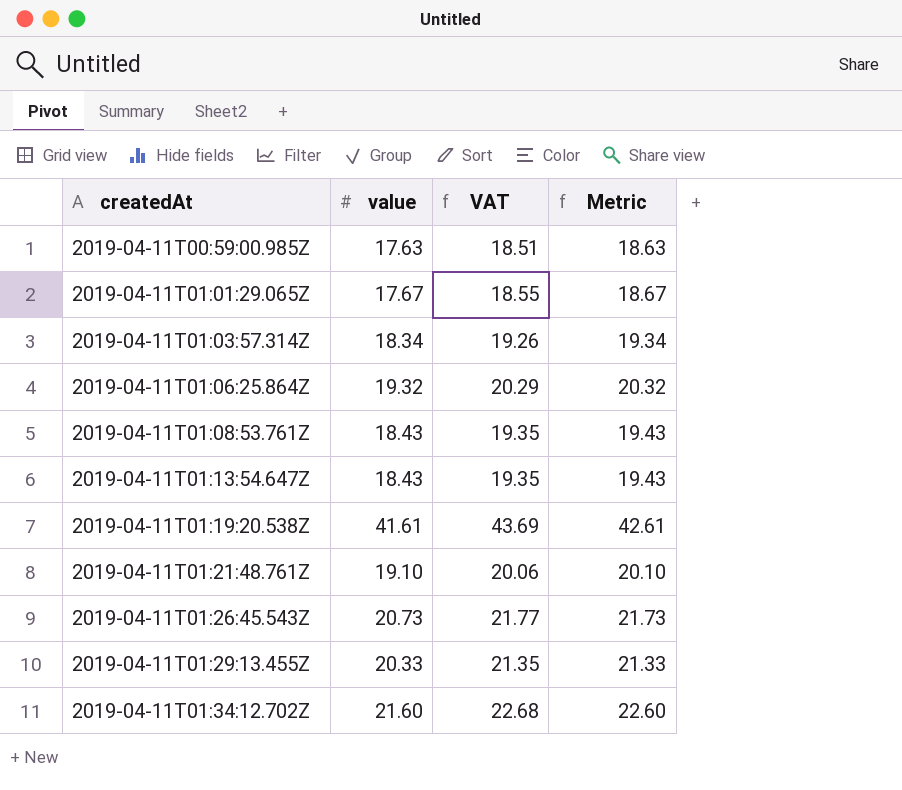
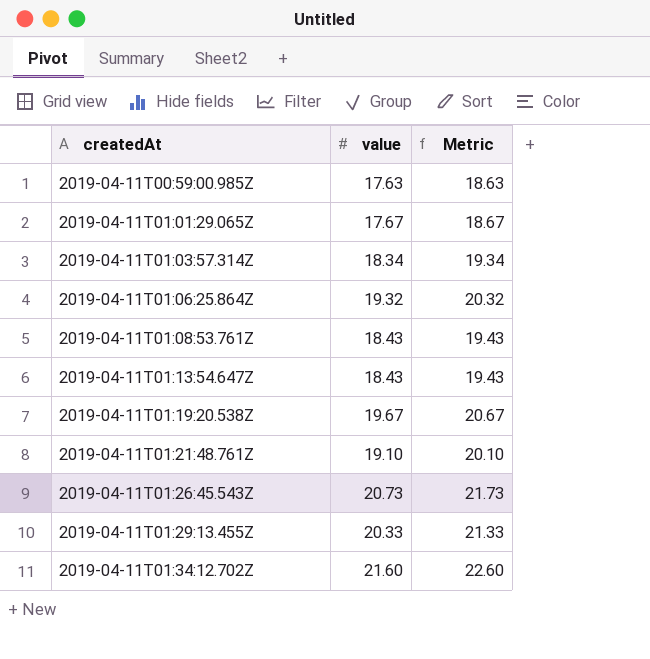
column VAT | formula: [value] * 1.05 -> none
2019-04-11T01:19:20.538Z | value: 41.61 -> 19.67
2019-04-11T01:19:20.538Z | Metric: 42.61 -> 20.67

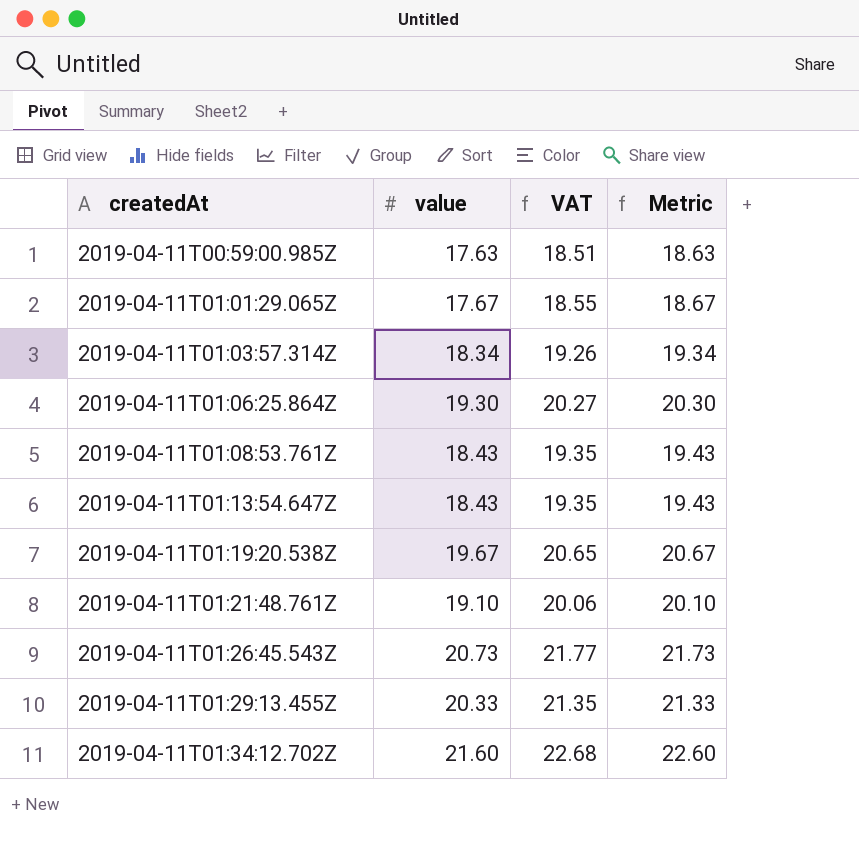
column VAT | formula: none -> [value] * 1.05
2019-04-11T01:06:25.864Z | value: 19.32 -> 19.30
2019-04-11T01:06:25.864Z | Metric: 20.32 -> 20.30

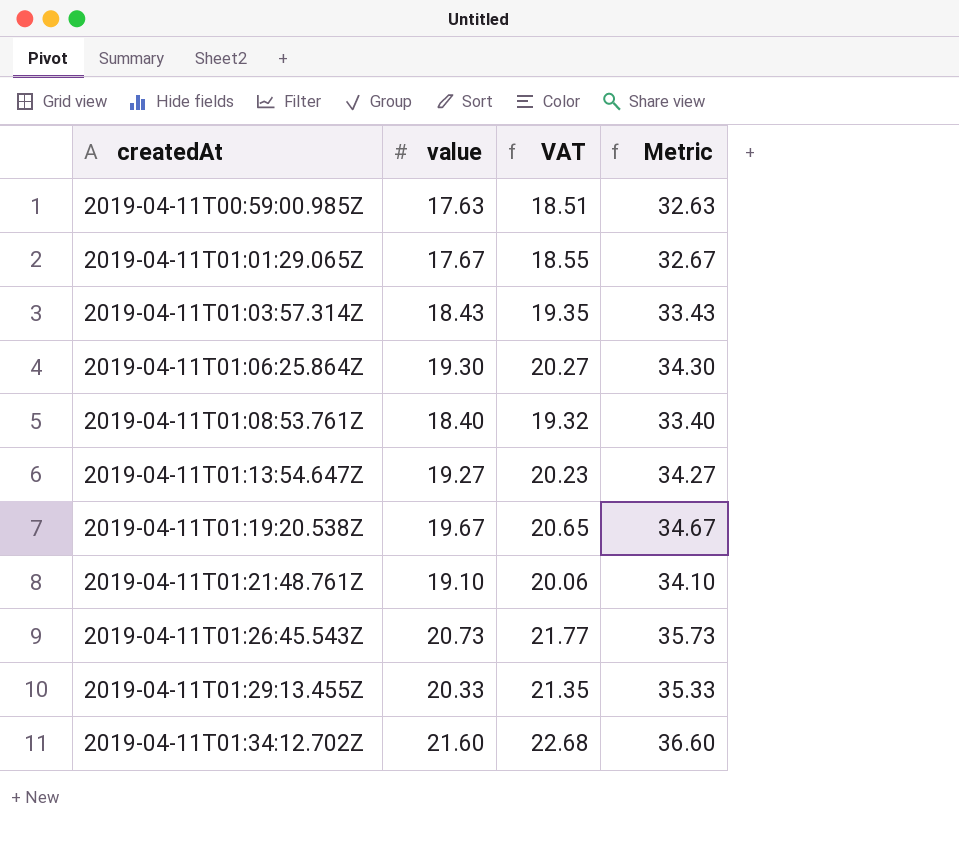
column Metric | formula: [value] + 1 -> [value] + 15
2019-04-11T01:03:57.314Z | value: 18.34 -> 18.43
2019-04-11T01:03:57.314Z | VAT: 19.26 -> 19.35
2019-04-11T01:08:53.761Z | value: 18.43 -> 18.40
2019-04-11T01:08:53.761Z | VAT: 19.35 -> 19.32
2019-04-11T01:13:54.647Z | value: 18.43 -> 19.27
2019-04-11T01:13:54.647Z | VAT: 19.35 -> 20.23

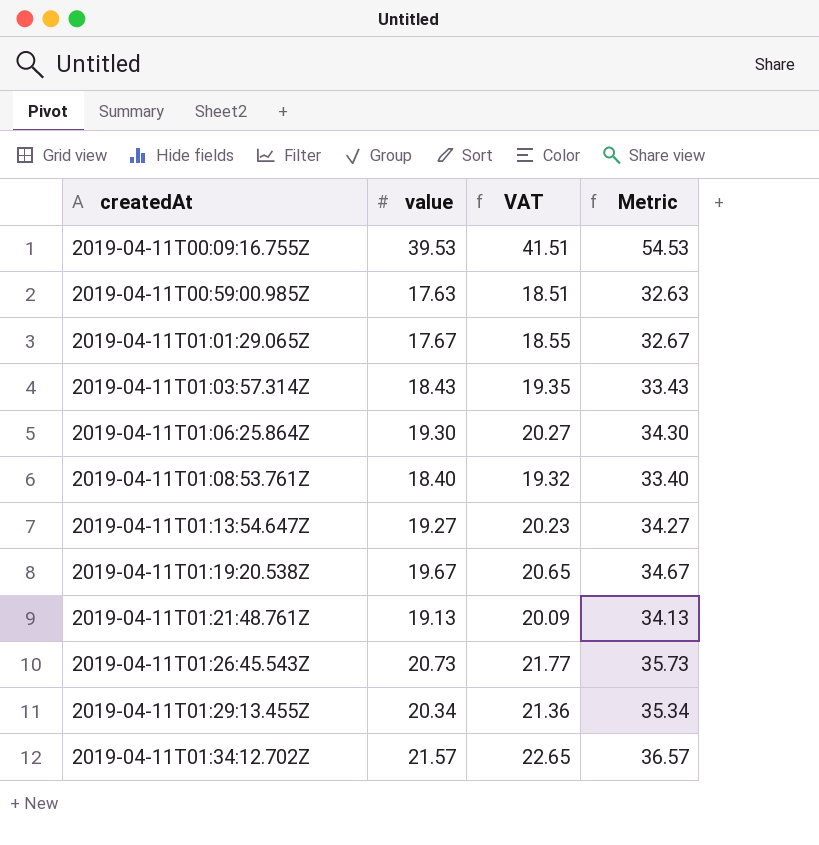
row 2019-04-11T00:09:16.755Z: none -> 39.53 | 41.51 | 54.53
2019-04-11T01:21:48.761Z | value: 19.10 -> 19.13
2019-04-11T01:21:48.761Z | VAT: 20.06 -> 20.09
2019-04-11T01:21:48.761Z | Metric: 34.10 -> 34.13
2019-04-11T01:29:13.455Z | value: 20.33 -> 20.34
2019-04-11T01:29:13.455Z | VAT: 21.35 -> 21.36
2019-04-11T01:29:13.455Z | Metric: 35.33 -> 35.34
2019-04-11T01:34:12.702Z | value: 21.60 -> 21.57
2019-04-11T01:34:12.702Z | VAT: 22.68 -> 22.65
2019-04-11T01:34:12.702Z | Metric: 36.60 -> 36.57

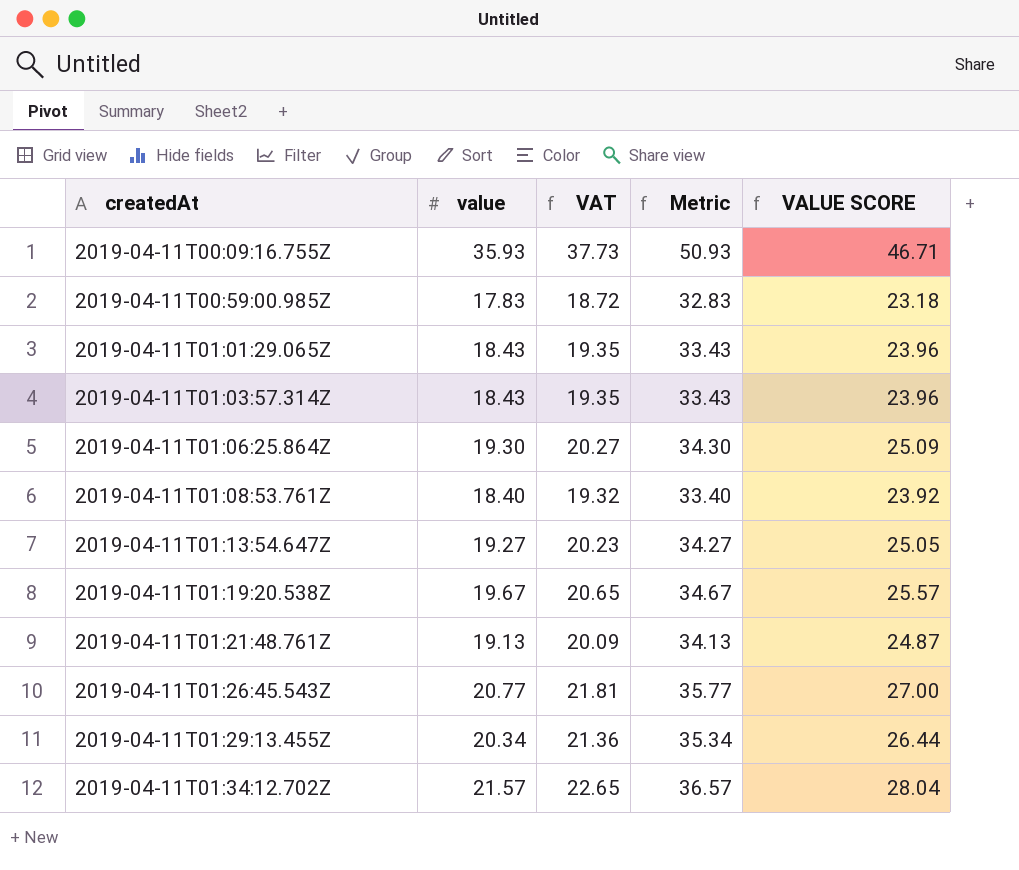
column VALUE SCORE | formula: none -> [value] * 1.3
2019-04-11T00:09:16.755Z | value: 39.53 -> 35.93
2019-04-11T00:09:16.755Z | VAT: 41.51 -> 37.73
2019-04-11T00:09:16.755Z | Metric: 54.53 -> 50.93
2019-04-11T00:59:00.985Z | value: 17.63 -> 17.83
2019-04-11T00:59:00.985Z | VAT: 18.51 -> 18.72
2019-04-11T00:59:00.985Z | Metric: 32.63 -> 32.83
2019-04-11T01:01:29.065Z | value: 17.67 -> 18.43
2019-04-11T01:01:29.065Z | VAT: 18.55 -> 19.35
2019-04-11T01:01:29.065Z | Metric: 32.67 -> 33.43
2019-04-11T01:26:45.543Z | value: 20.73 -> 20.77
2019-04-11T01:26:45.543Z | VAT: 21.77 -> 21.81
2019-04-11T01:26:45.543Z | Metric: 35.73 -> 35.77

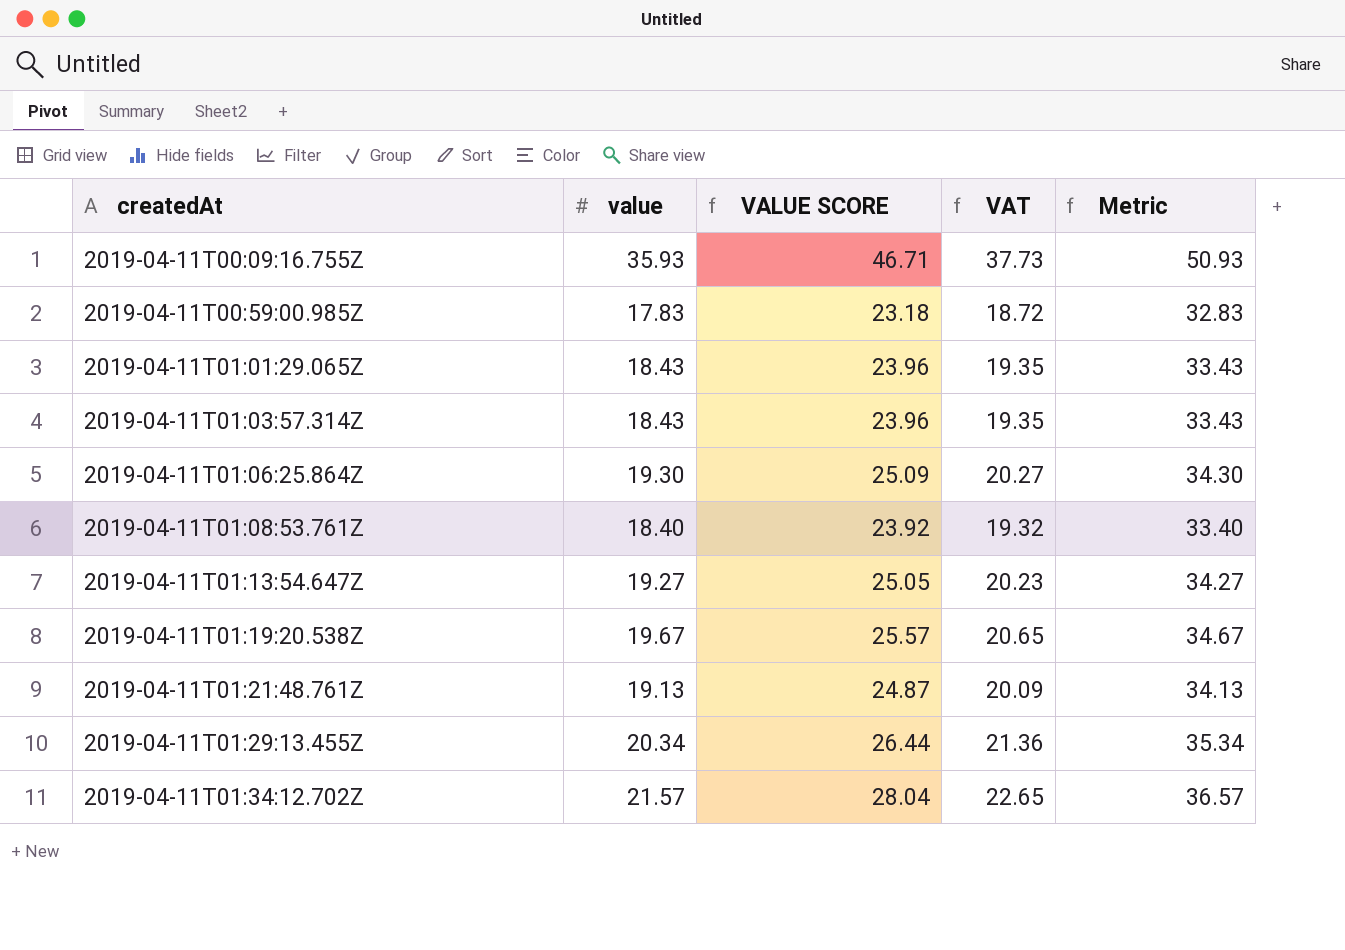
column VALUE SCORE | position: 5 -> 3
row 2019-04-11T01:26:45.543Z: 20.77 | 21.81 | 35.77 | 27.00 -> none

